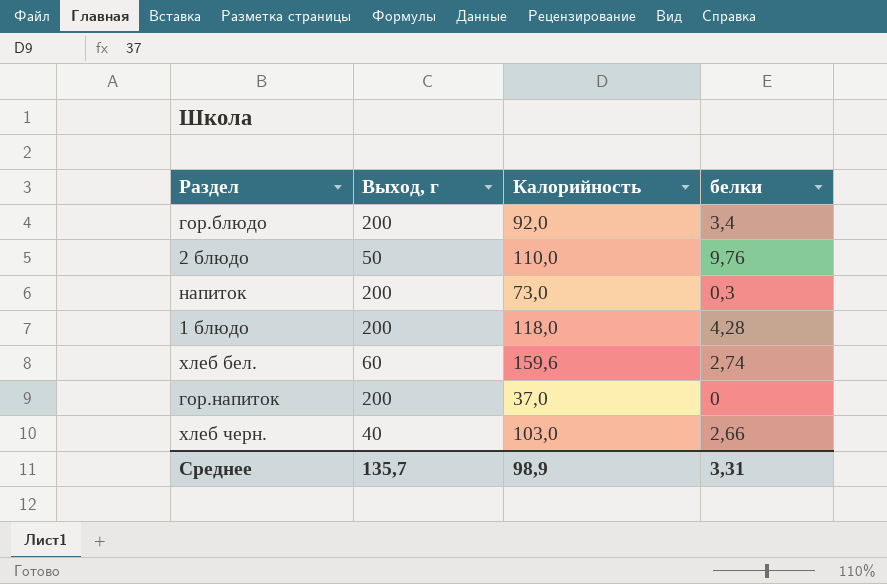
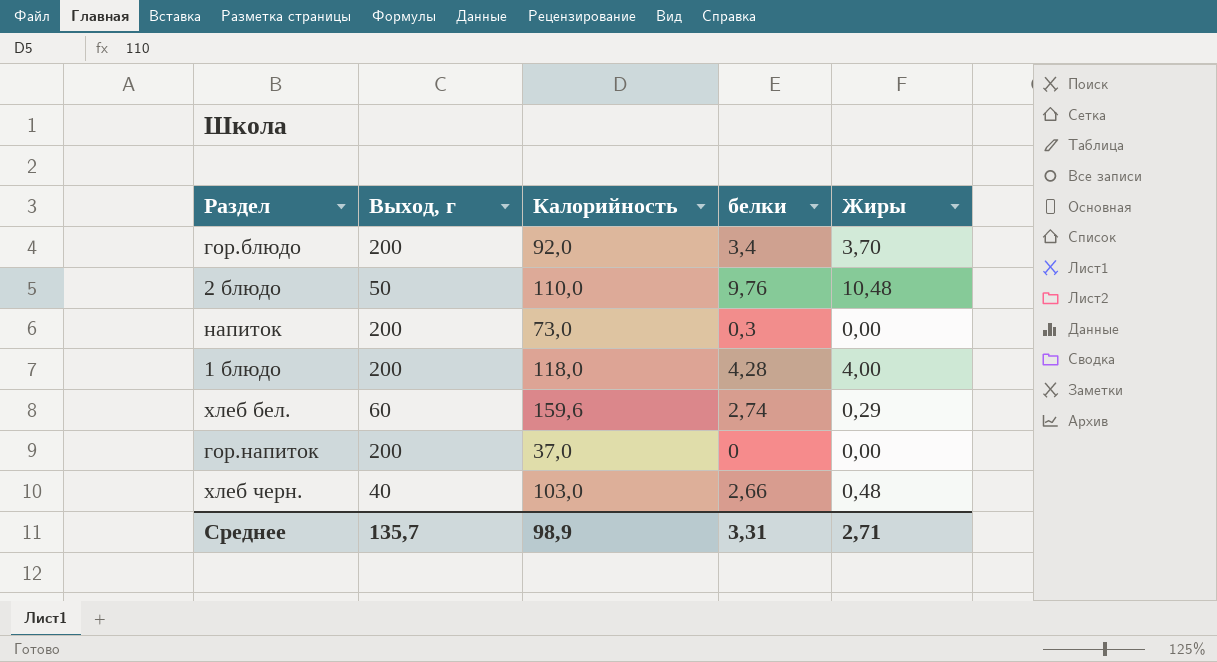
column Жиры | position: none -> 5

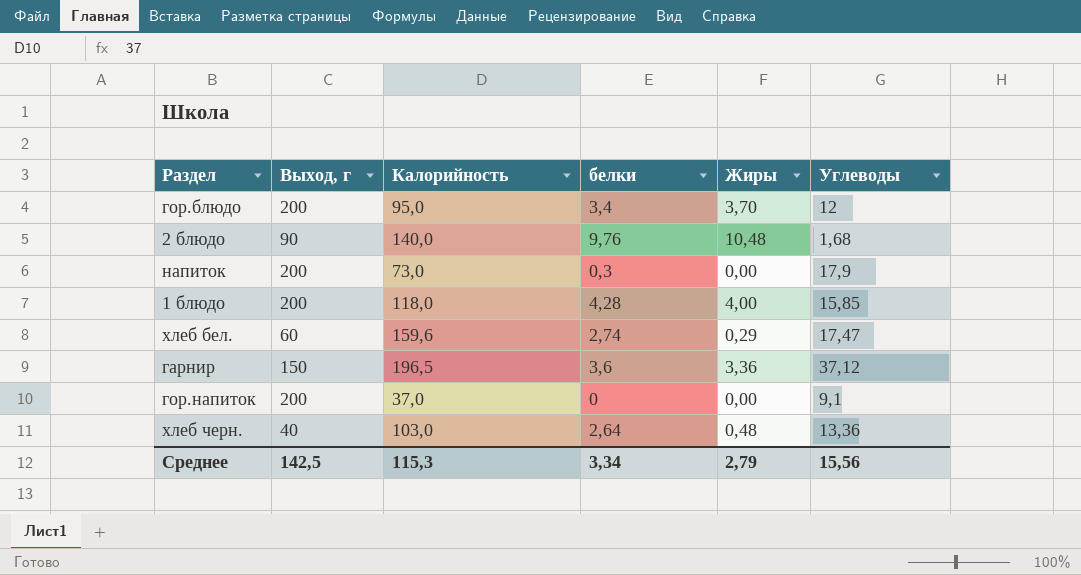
column Углеводы | position: none -> 6
гор.блюдо | Калорийность: 92,0 -> 95,0
2 блюдо | Выход, г: 50 -> 90
2 блюдо | Калорийность: 110,0 -> 140,0
row гарнир: none -> 150 | 196,5 | 3,6 | 3,36 | 37,12
хлеб черн. | белки: 2,66 -> 2,64
Среднее | Выход, г: 135,7 -> 142,5
Среднее | Калорийность: 98,9 -> 115,3
Среднее | белки: 3,31 -> 3,34
Среднее | Жиры: 2,71 -> 2,79

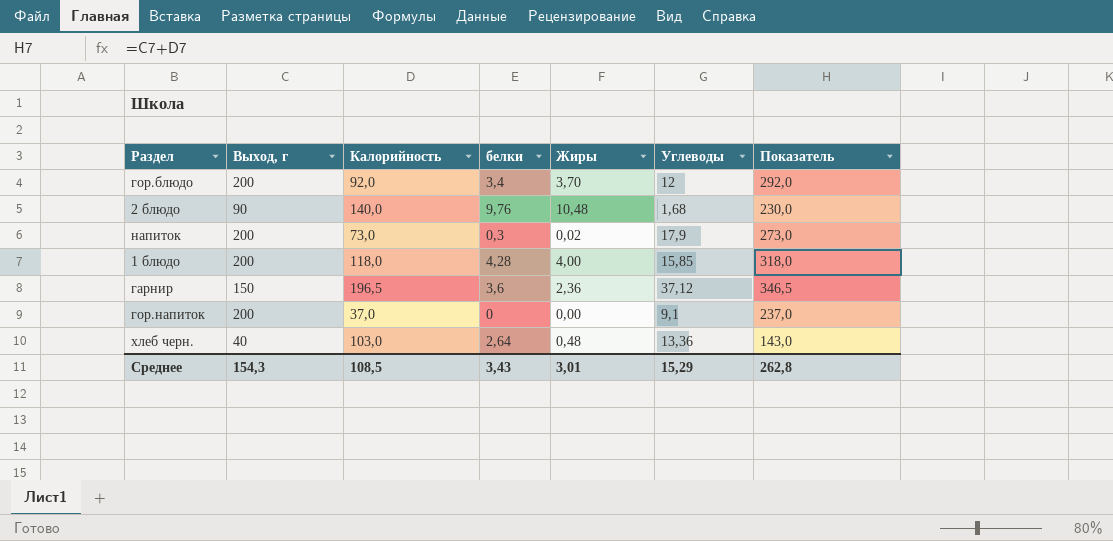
column Показатель | formula: none -> [Выход, г] + [Калорийность]
row хлеб бел.: 60 | 159,6 | 2,74 | 0,29 | 17,47 -> none
гор.блюдо | Калорийность: 95,0 -> 92,0
напиток | Жиры: 0,00 -> 0,02
гарнир | Жиры: 3,36 -> 2,36
Среднее | Выход, г: 142,5 -> 154,3
Среднее | Калорийность: 115,3 -> 108,5
Среднее | белки: 3,34 -> 3,43
Среднее | Жиры: 2,79 -> 3,01
Среднее | Углеводы: 15,56 -> 15,29

